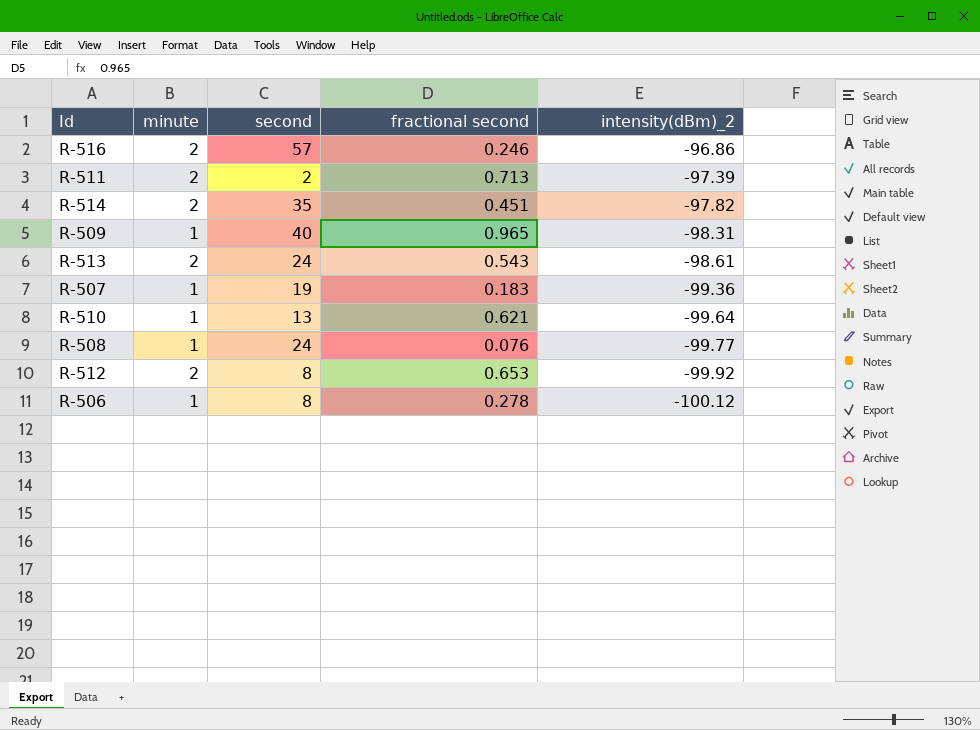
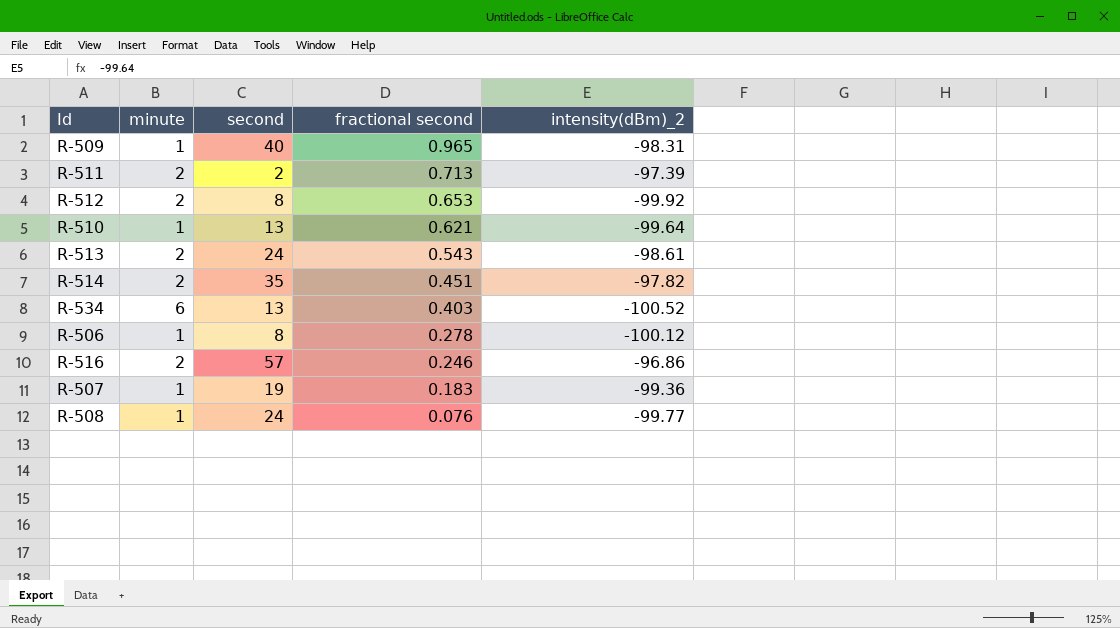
row order: intensity(dBm)_2 descending -> fractional second descending
row R-534: none -> 6 | 13 | 0.403 | -100.52

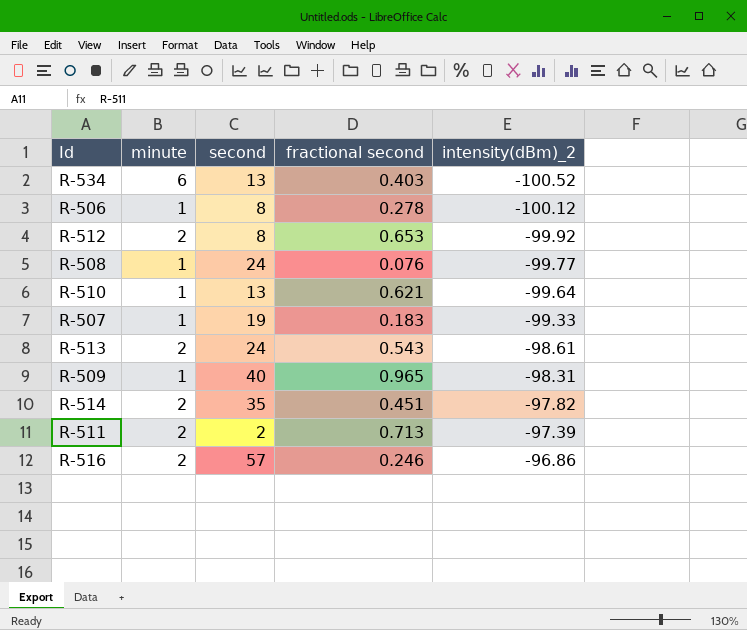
row order: fractional second descending -> intensity(dBm)_2 ascending
R-507 | intensity(dBm)_2: -99.36 -> -99.33

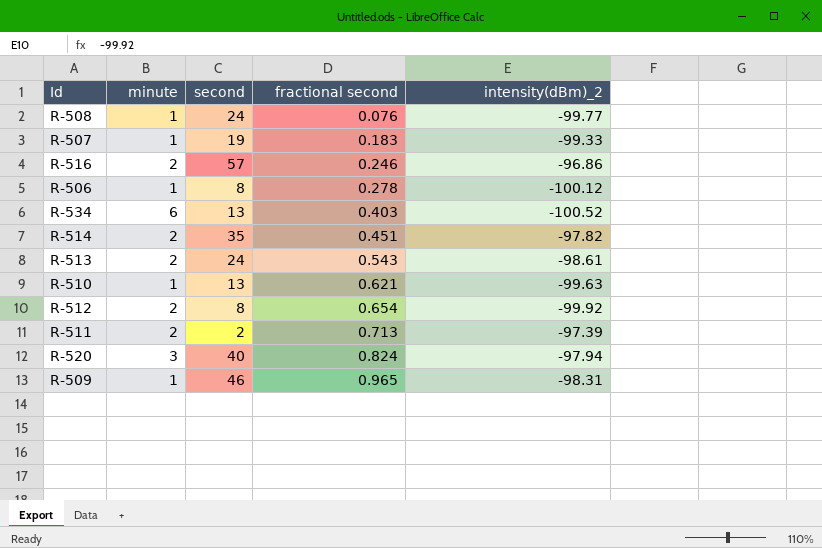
row order: intensity(dBm)_2 ascending -> fractional second ascending
R-510 | intensity(dBm)_2: -99.64 -> -99.63
R-512 | fractional second: 0.653 -> 0.654
row R-520: none -> 3 | 40 | 0.824 | -97.94
R-509 | second: 40 -> 46

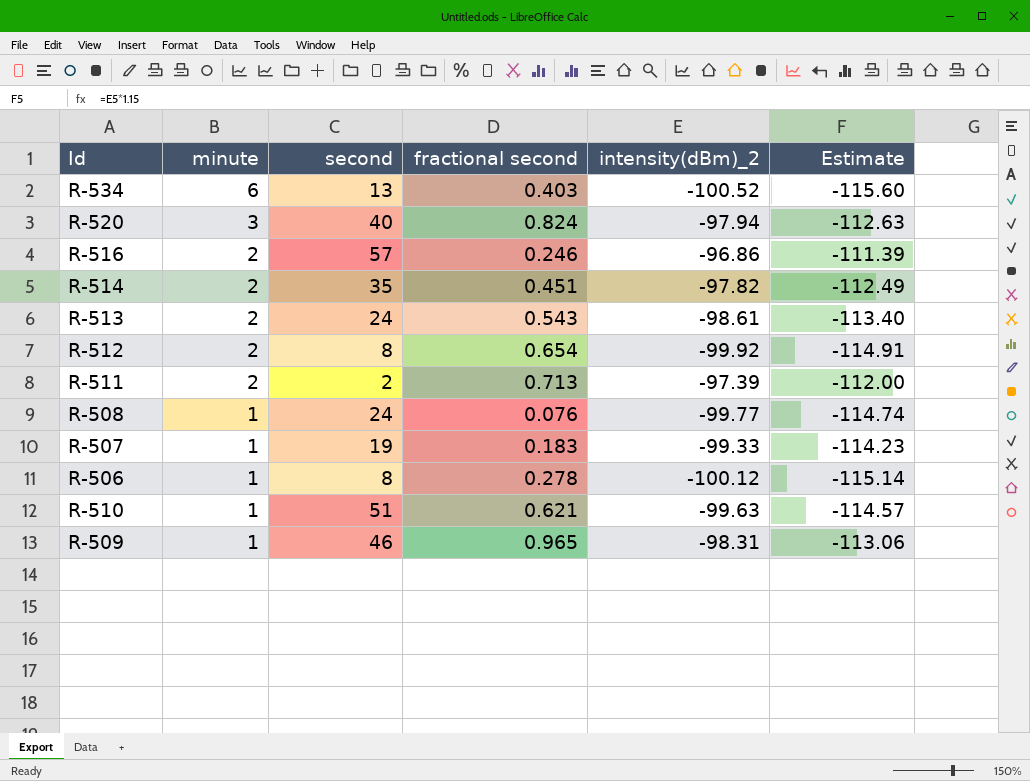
row order: fractional second ascending -> minute descending
column Estimate | formula: none -> [intensity(dBm)_2] * 1.15
R-510 | second: 13 -> 51

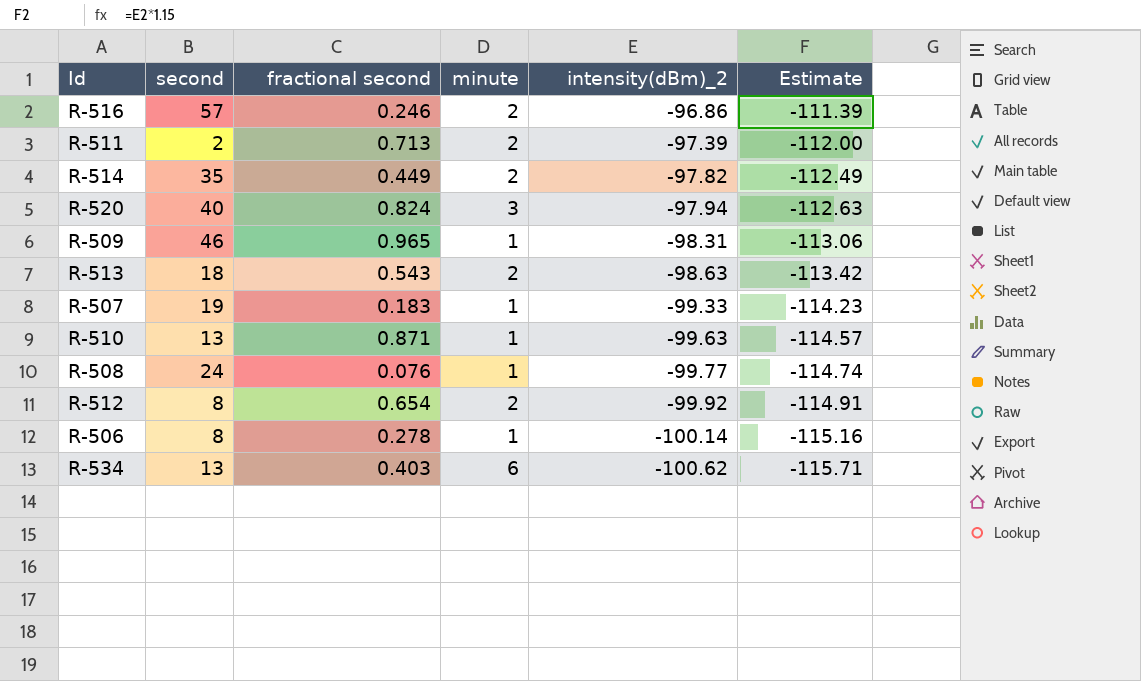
row order: minute descending -> intensity(dBm)_2 descending
column minute | position: 2 -> 4
R-514 | fractional second: 0.451 -> 0.449
R-513 | second: 24 -> 18
R-513 | intensity(dBm)_2: -98.61 -> -98.63
R-513 | Estimate: -113.40 -> -113.42
R-510 | second: 51 -> 13
R-510 | fractional second: 0.621 -> 0.871
R-506 | intensity(dBm)_2: -100.12 -> -100.14
R-506 | Estimate: -115.14 -> -115.16
R-534 | intensity(dBm)_2: -100.52 -> -100.62
R-534 | Estimate: -115.60 -> -115.71

